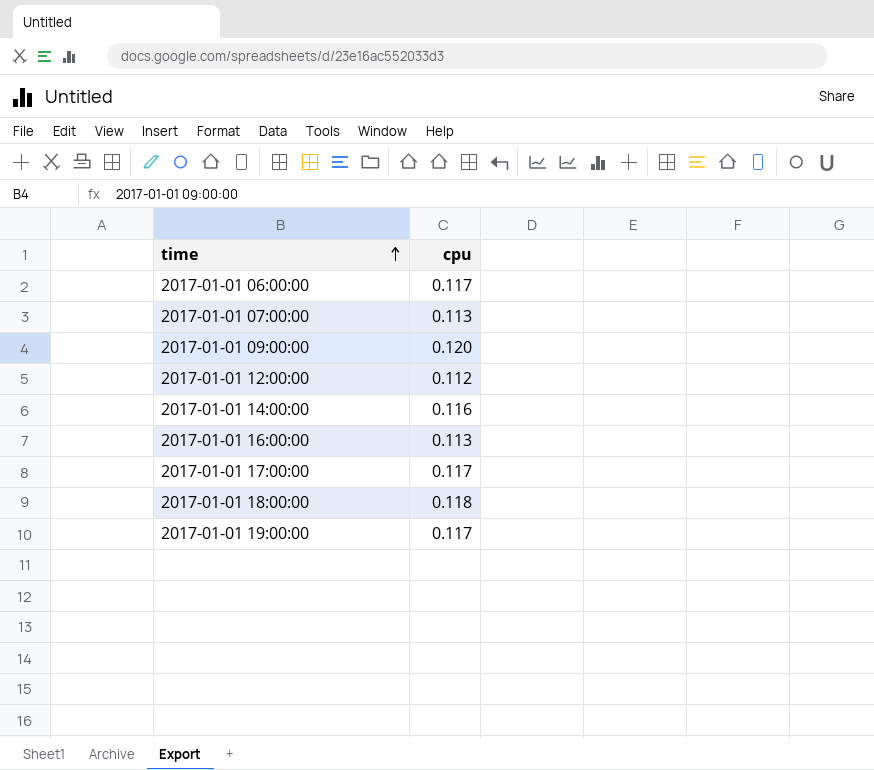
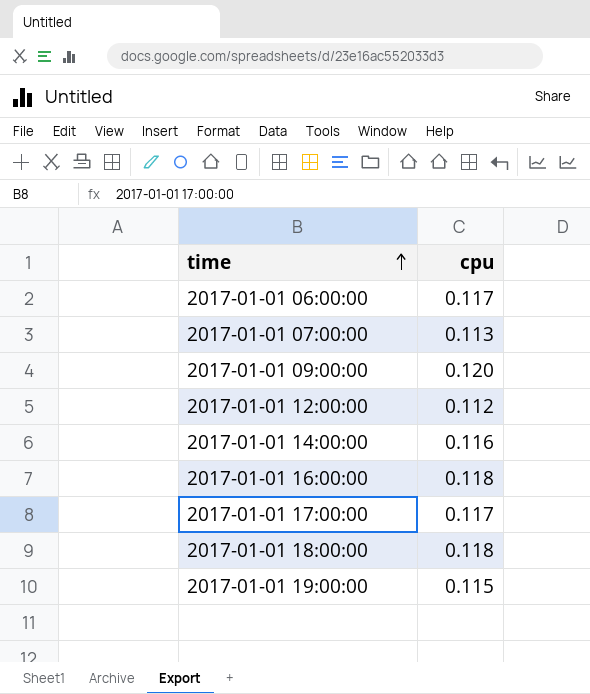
2017-01-01 16:00:00 | cpu: 0.113 -> 0.118
2017-01-01 19:00:00 | cpu: 0.117 -> 0.115

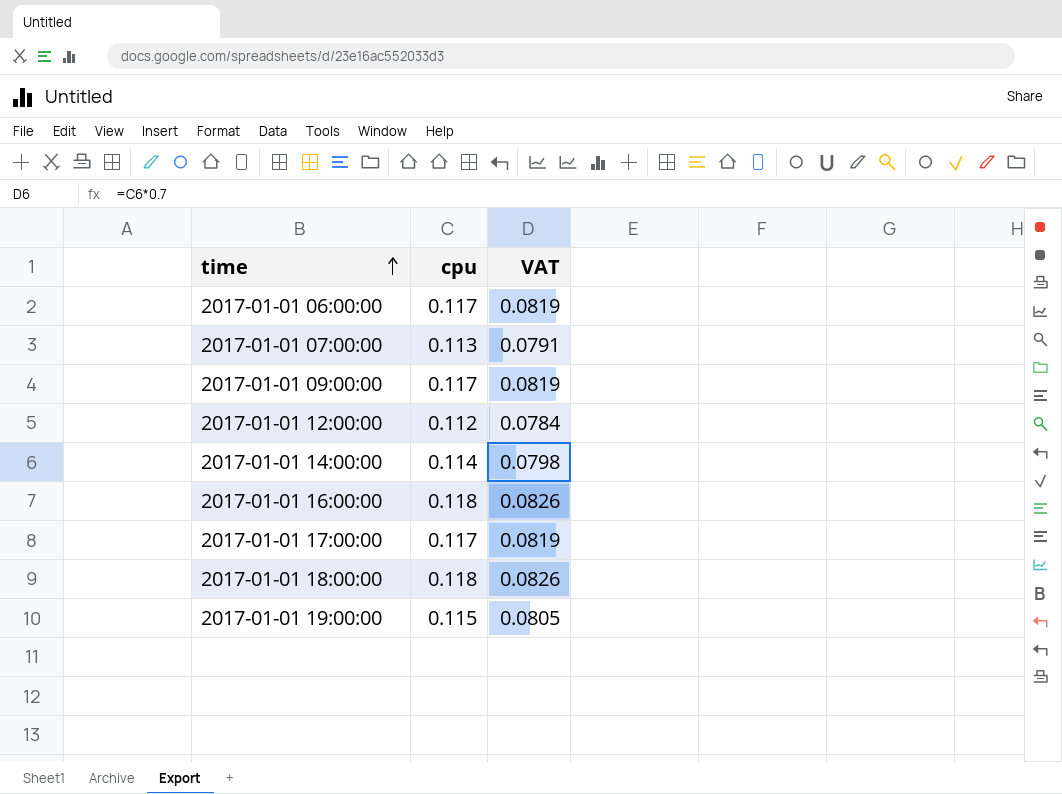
column VAT | formula: none -> [cpu] * 0.7
2017-01-01 09:00:00 | cpu: 0.120 -> 0.117
2017-01-01 14:00:00 | cpu: 0.116 -> 0.114

